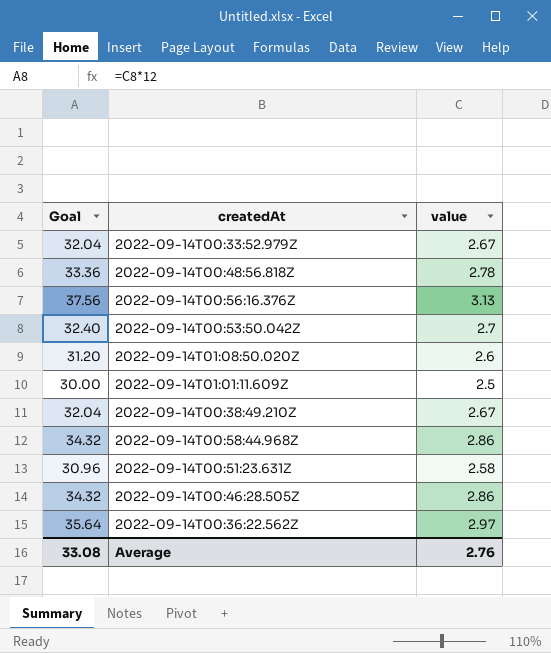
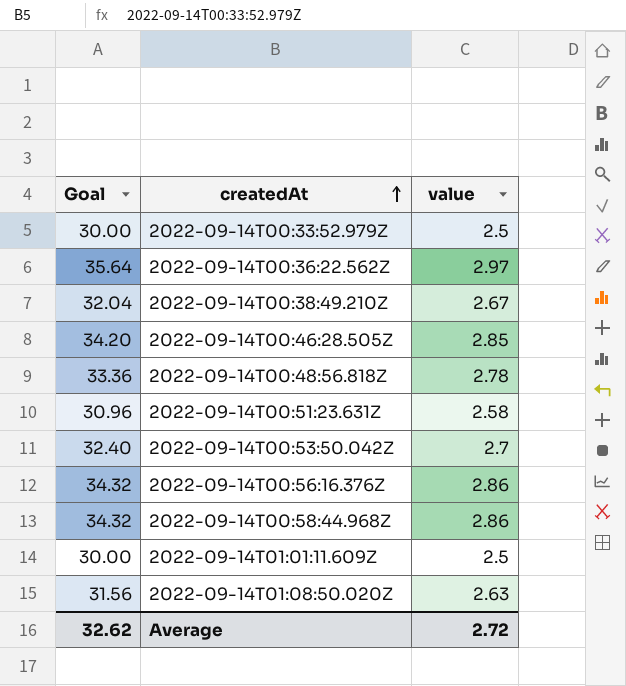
row order: none -> createdAt ascending
2022-09-14T00:33:52.979Z | Goal: 32.04 -> 30.00
2022-09-14T00:33:52.979Z | value: 2.67 -> 2.5
2022-09-14T00:46:28.505Z | Goal: 34.32 -> 34.20
2022-09-14T00:46:28.505Z | value: 2.86 -> 2.85
2022-09-14T00:56:16.376Z | Goal: 37.56 -> 34.32
2022-09-14T00:56:16.376Z | value: 3.13 -> 2.86
2022-09-14T01:08:50.020Z | Goal: 31.20 -> 31.56
2022-09-14T01:08:50.020Z | value: 2.6 -> 2.63
Average | Goal: 33.08 -> 32.62
Average | value: 2.76 -> 2.72

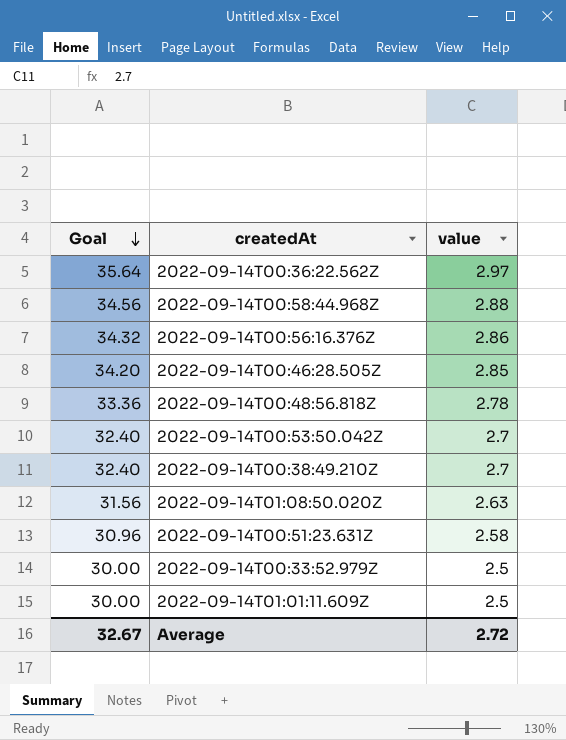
row order: createdAt ascending -> Goal descending
2022-09-14T00:58:44.968Z | Goal: 34.32 -> 34.56
2022-09-14T00:58:44.968Z | value: 2.86 -> 2.88
2022-09-14T00:38:49.210Z | Goal: 32.04 -> 32.40
2022-09-14T00:38:49.210Z | value: 2.67 -> 2.7
Average | Goal: 32.62 -> 32.67

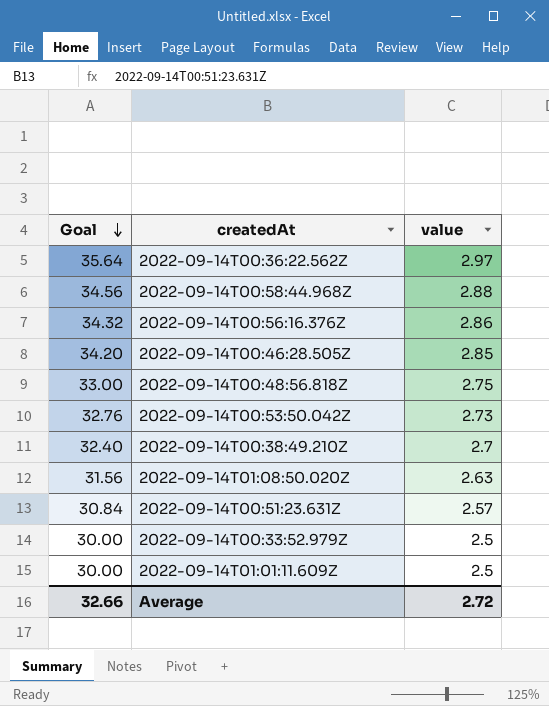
2022-09-14T00:48:56.818Z | Goal: 33.36 -> 33.00
2022-09-14T00:48:56.818Z | value: 2.78 -> 2.75
2022-09-14T00:53:50.042Z | Goal: 32.40 -> 32.76
2022-09-14T00:53:50.042Z | value: 2.7 -> 2.73
2022-09-14T00:51:23.631Z | Goal: 30.96 -> 30.84
2022-09-14T00:51:23.631Z | value: 2.58 -> 2.57
Average | Goal: 32.67 -> 32.66

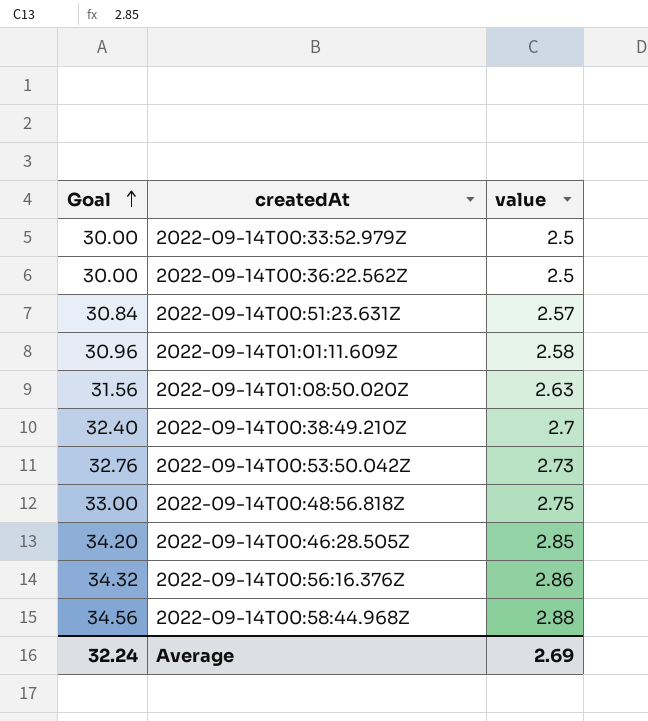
row order: Goal descending -> Goal ascending
2022-09-14T00:36:22.562Z | Goal: 35.64 -> 30.00
2022-09-14T00:36:22.562Z | value: 2.97 -> 2.5
2022-09-14T01:01:11.609Z | Goal: 30.00 -> 30.96
2022-09-14T01:01:11.609Z | value: 2.5 -> 2.58
Average | Goal: 32.66 -> 32.24
Average | value: 2.72 -> 2.69

